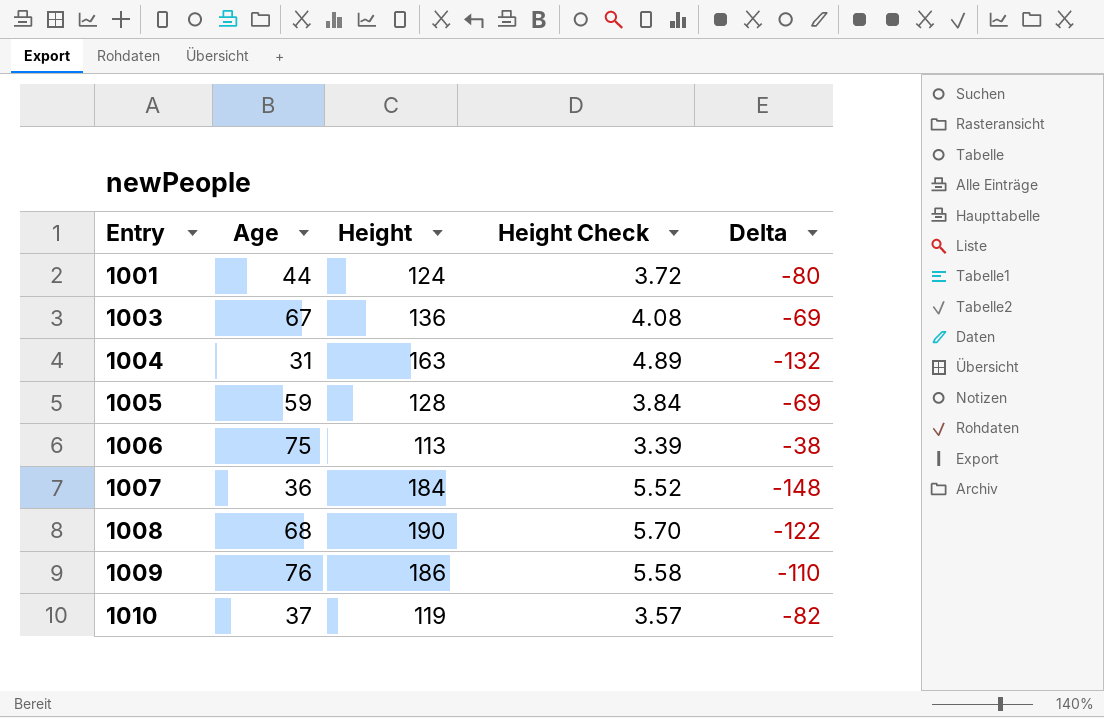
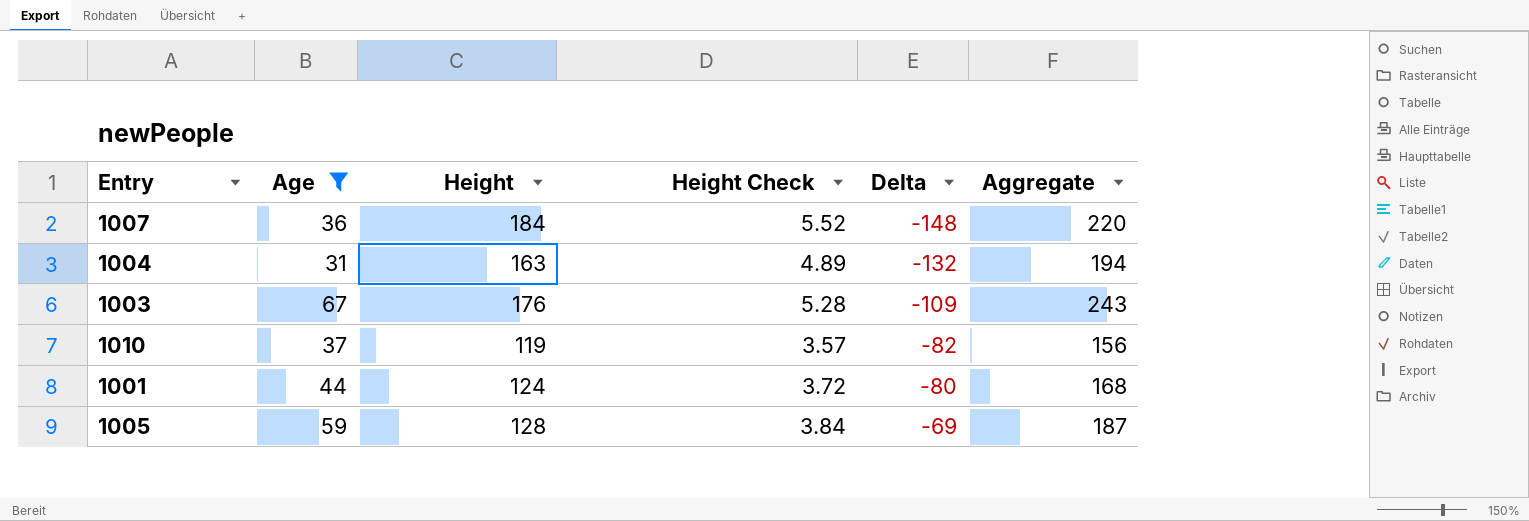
filter: none -> Age <= 67
row order: Entry ascending -> Delta ascending
column Aggregate | formula: none -> [Age] + [Height]
1003 | Height: 136 -> 176
1003 | Height Check: 4.08 -> 5.28
1003 | Delta: -69 -> -109

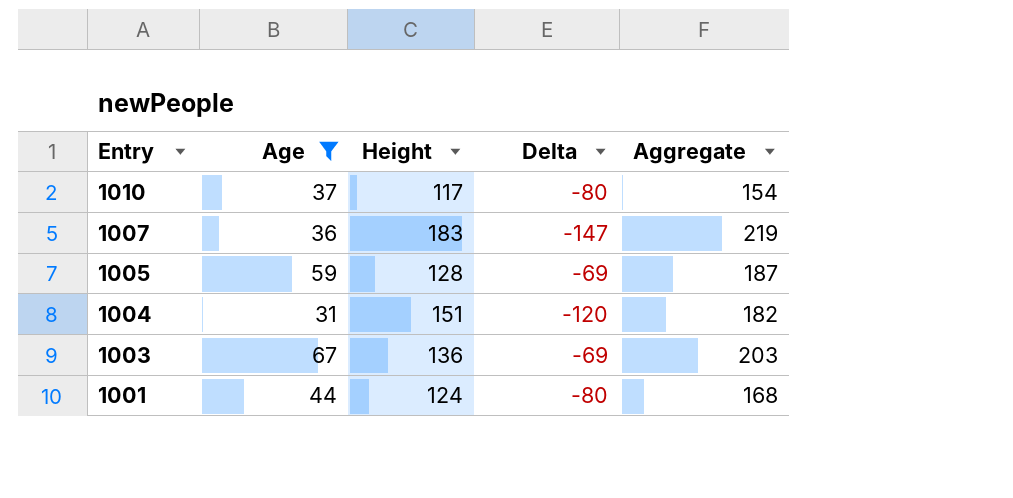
row order: Delta ascending -> Entry descending
column Height Check | formula: [Height] * 0.03 -> none
1010 | Height: 119 -> 117
1010 | Delta: -82 -> -80
1010 | Aggregate: 156 -> 154
1007 | Height: 184 -> 183
1007 | Delta: -148 -> -147
1007 | Aggregate: 220 -> 219
1004 | Height: 163 -> 151
1004 | Delta: -132 -> -120
1004 | Aggregate: 194 -> 182
1003 | Height: 176 -> 136
1003 | Delta: -109 -> -69
1003 | Aggregate: 243 -> 203

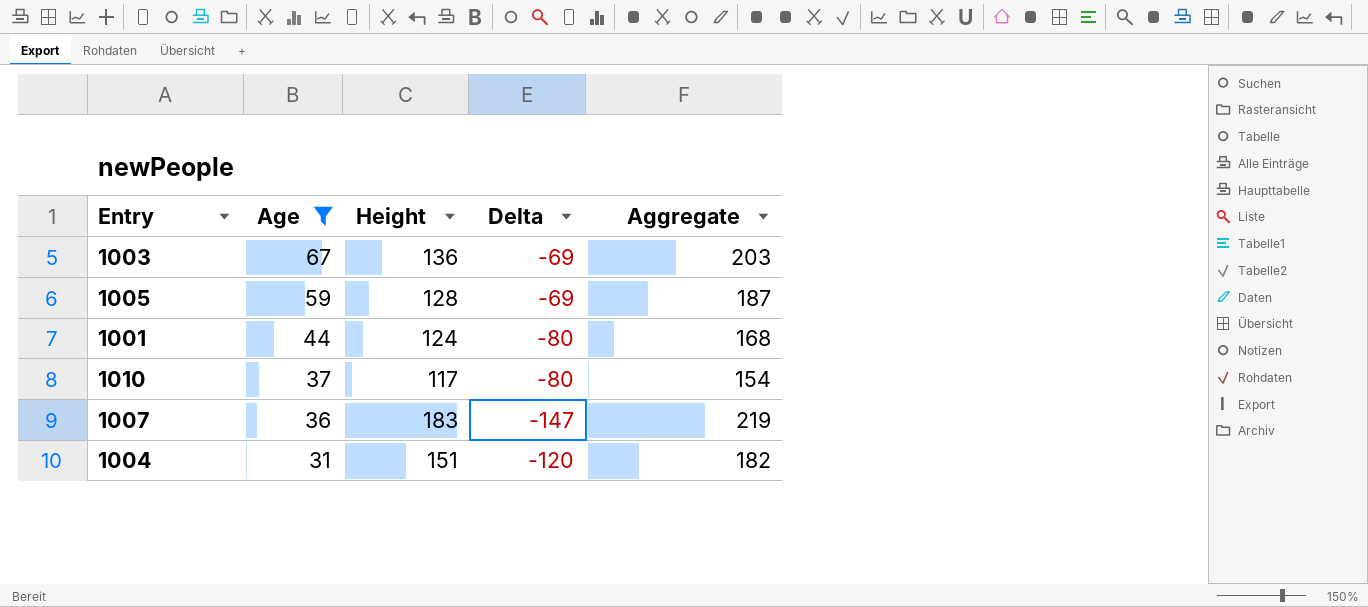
row order: Entry descending -> Age descending

